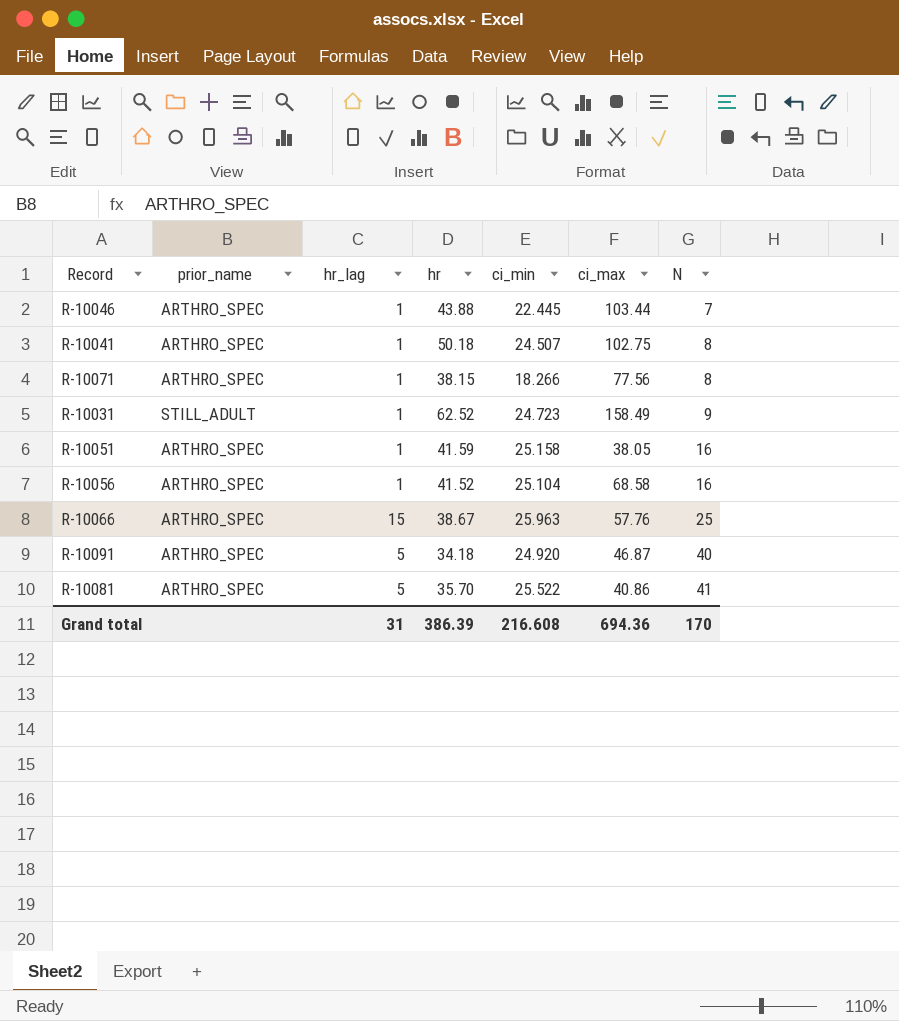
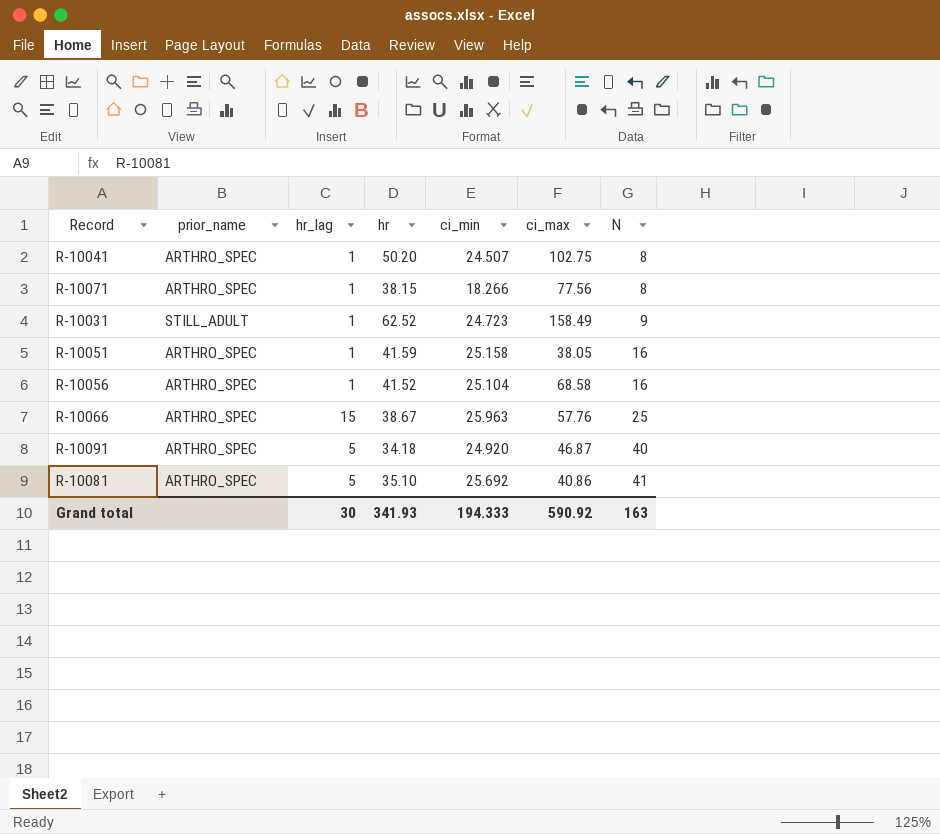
row R-10046: ARTHRO_SPEC | 1 | 43.88 | 22.445 | 103.44 | 7 -> none
R-10041 | hr: 50.18 -> 50.20
R-10081 | hr: 35.70 -> 35.10
R-10081 | ci_min: 25.522 -> 25.692
Grand total | hr_lag: 31 -> 30
Grand total | hr: 386.39 -> 341.93
Grand total | ci_min: 216.608 -> 194.333
Grand total | ci_max: 694.36 -> 590.92
Grand total | N: 170 -> 163

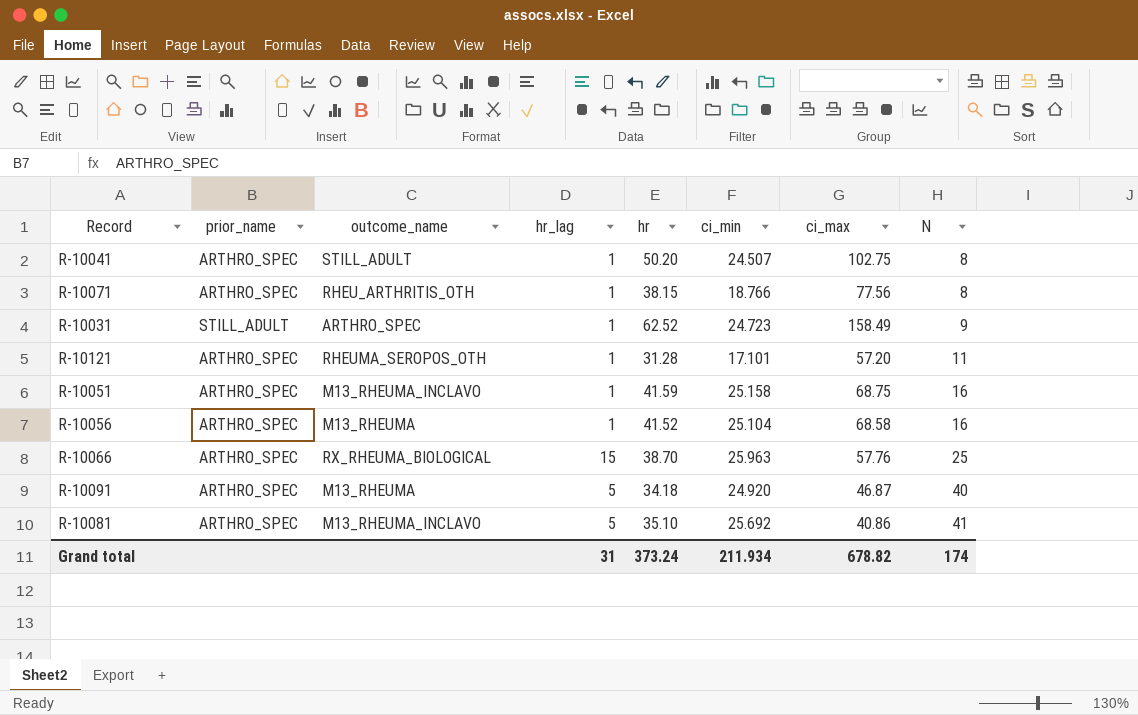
column outcome_name | position: none -> 3
R-10071 | ci_min: 18.266 -> 18.766
row R-10121: none -> ARTHRO_SPEC | RHEUMA_SEROPOS_OTH | 1 | 31.28 | 17.101 | 57.20 | 11
R-10051 | ci_max: 38.05 -> 68.75
R-10066 | hr: 38.67 -> 38.70
Grand total | hr_lag: 30 -> 31
Grand total | hr: 341.93 -> 373.24
Grand total | ci_min: 194.333 -> 211.934
Grand total | ci_max: 590.92 -> 678.82
Grand total | N: 163 -> 174

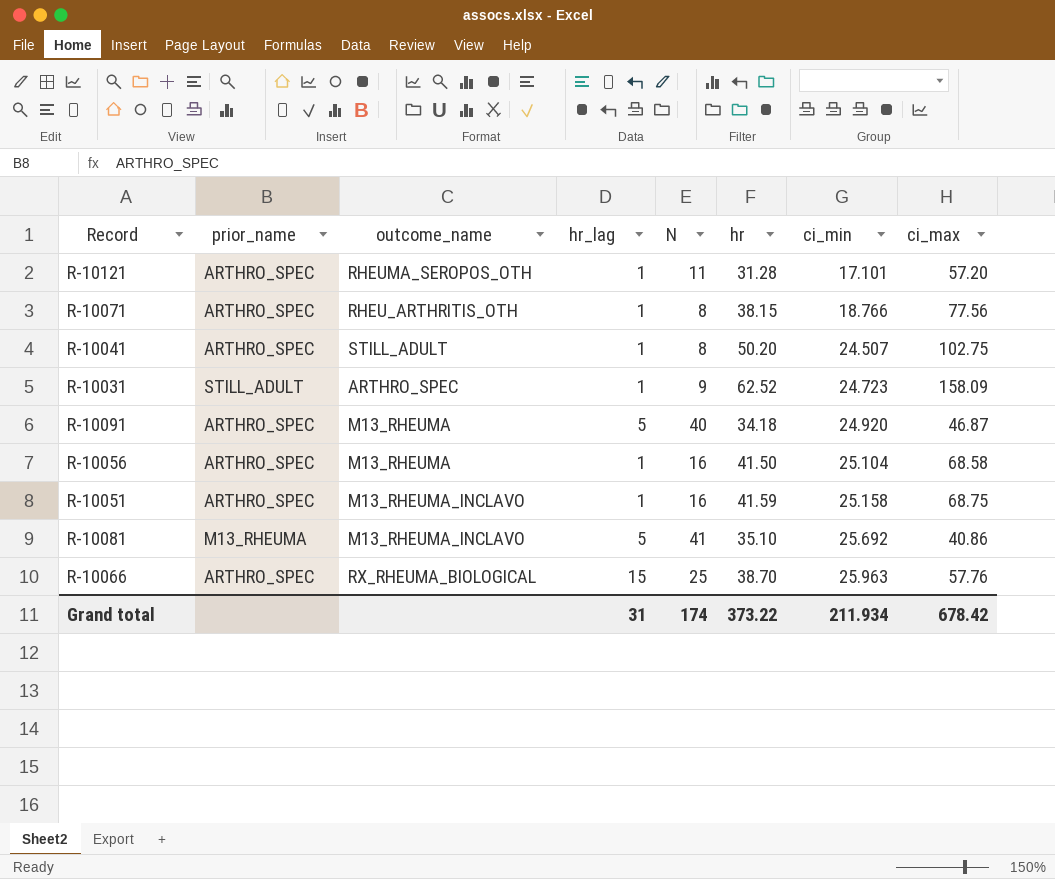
row order: N ascending -> ci_min ascending
column N | position: 8 -> 5
R-10031 | ci_max: 158.49 -> 158.09
R-10056 | hr: 41.52 -> 41.50
R-10081 | prior_name: ARTHRO_SPEC -> M13_RHEUMA
Grand total | hr: 373.24 -> 373.22
Grand total | ci_max: 678.82 -> 678.42

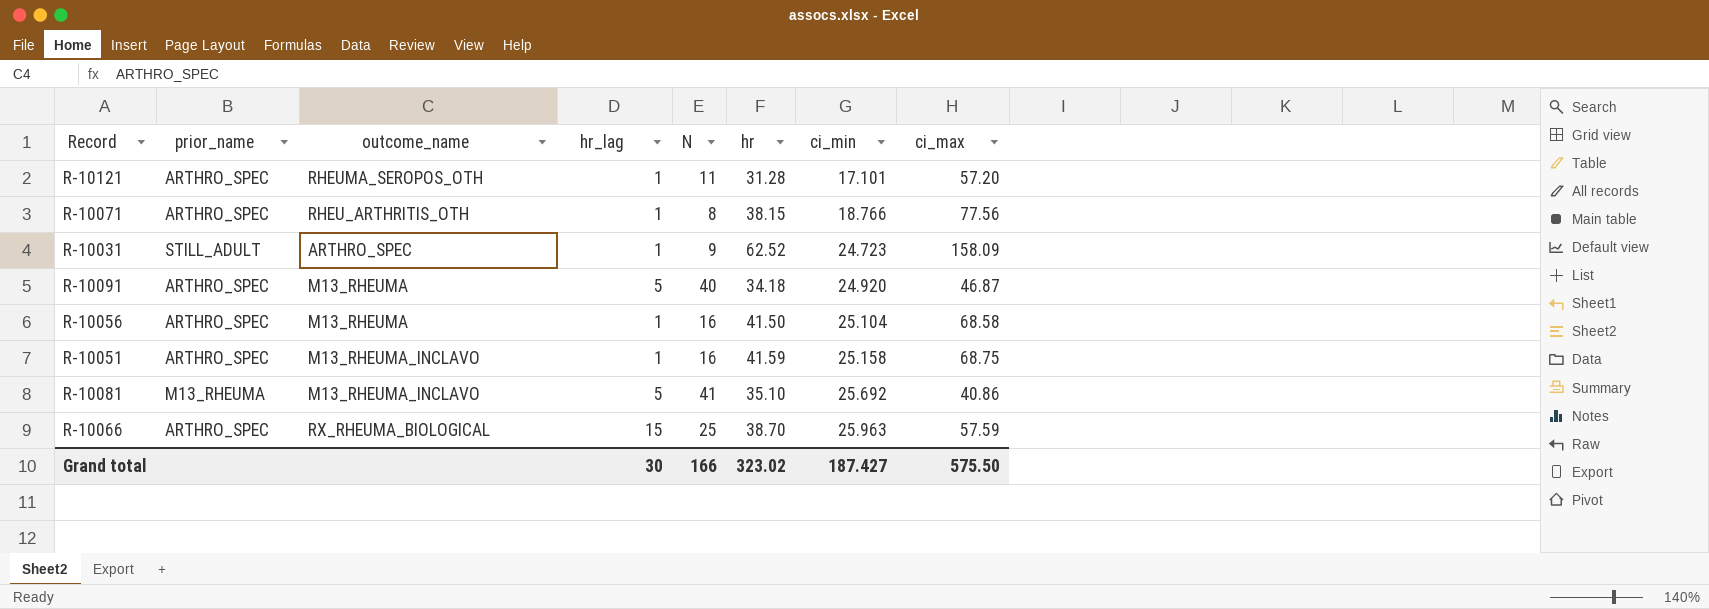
row R-10041: ARTHRO_SPEC | STILL_ADULT | 1 | 8 | 50.20 | 24.507 | 102.75 -> none
R-10066 | ci_max: 57.76 -> 57.59
Grand total | hr_lag: 31 -> 30
Grand total | N: 174 -> 166
Grand total | hr: 373.22 -> 323.02
Grand total | ci_min: 211.934 -> 187.427
Grand total | ci_max: 678.42 -> 575.50

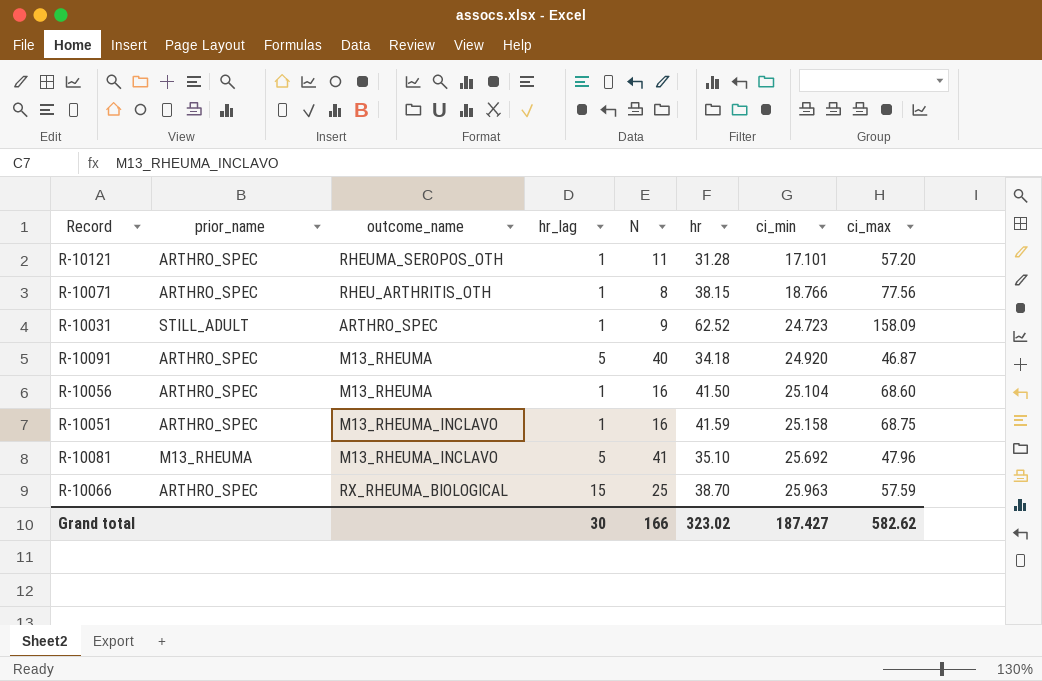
R-10056 | ci_max: 68.58 -> 68.60
R-10081 | ci_max: 40.86 -> 47.96
Grand total | ci_max: 575.50 -> 582.62

